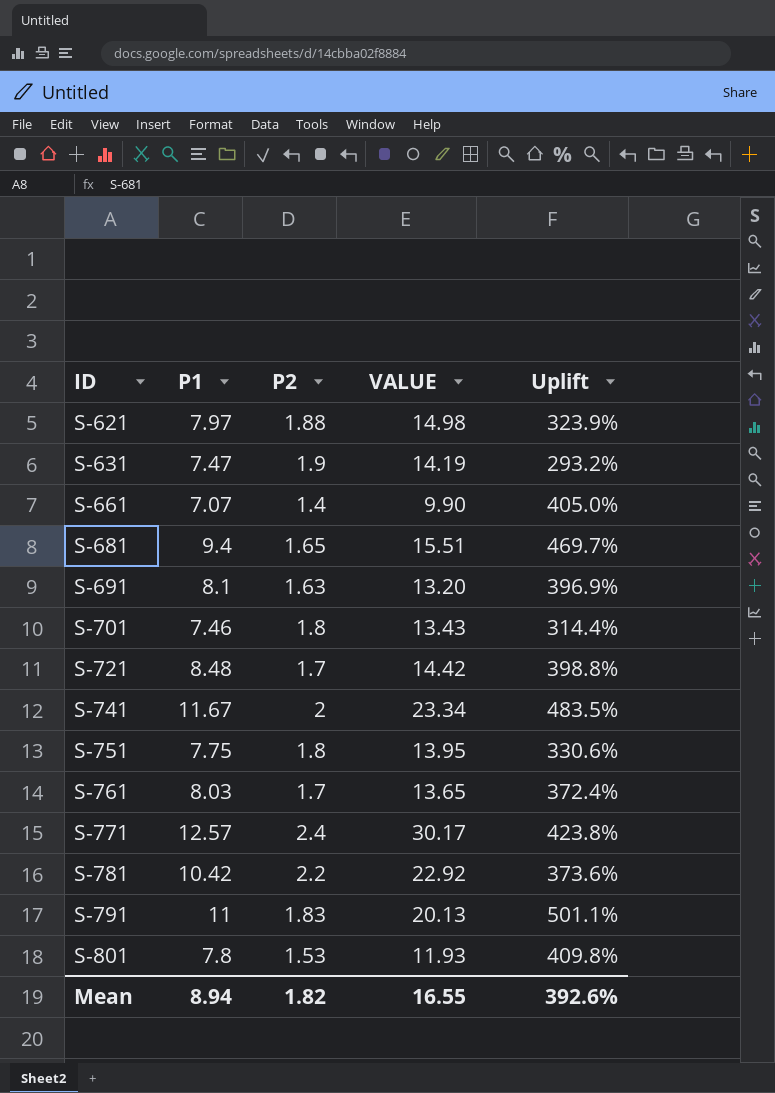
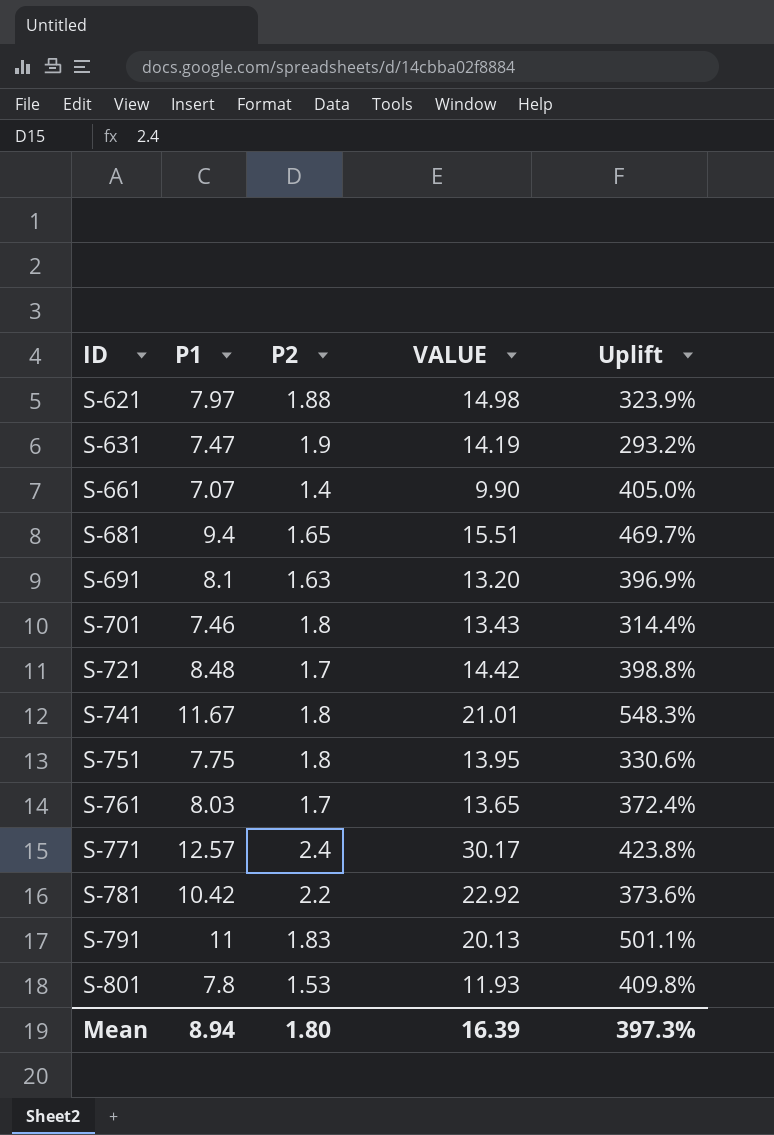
S-741 | P2: 2 -> 1.8
S-741 | VALUE: 23.34 -> 21.01
S-741 | Uplift: 483.5% -> 548.3%
Mean | P2: 1.82 -> 1.80
Mean | VALUE: 16.55 -> 16.39
Mean | Uplift: 392.6% -> 397.3%

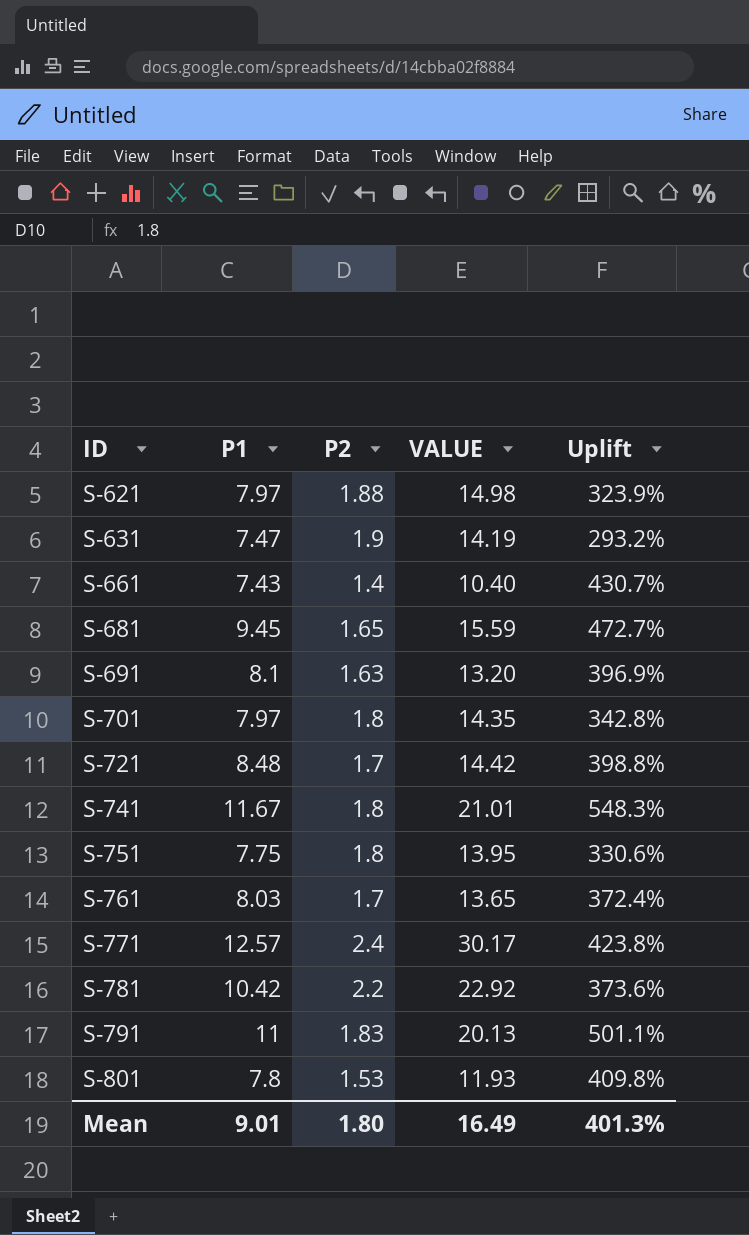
S-661 | P1: 7.07 -> 7.43
S-661 | VALUE: 9.90 -> 10.40
S-661 | Uplift: 405.0% -> 430.7%
S-681 | P1: 9.4 -> 9.45
S-681 | VALUE: 15.51 -> 15.59
S-681 | Uplift: 469.7% -> 472.7%
S-701 | P1: 7.46 -> 7.97
S-701 | VALUE: 13.43 -> 14.35
S-701 | Uplift: 314.4% -> 342.8%
Mean | P1: 8.94 -> 9.01
Mean | VALUE: 16.39 -> 16.49
Mean | Uplift: 397.3% -> 401.3%

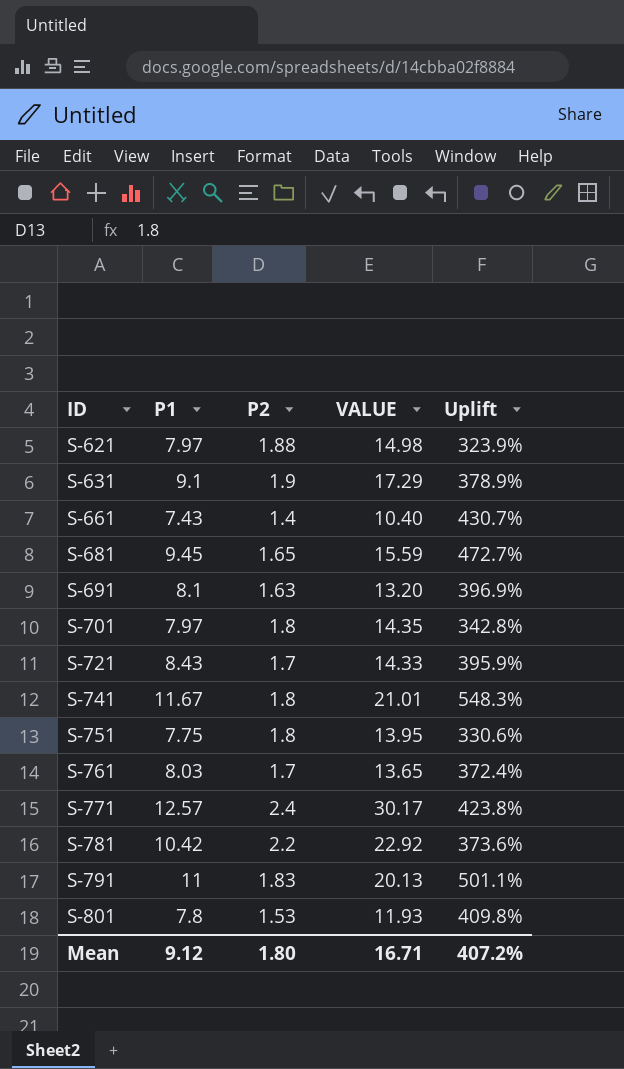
S-631 | P1: 7.47 -> 9.1
S-631 | VALUE: 14.19 -> 17.29
S-631 | Uplift: 293.2% -> 378.9%
S-721 | P1: 8.48 -> 8.43
S-721 | VALUE: 14.42 -> 14.33
S-721 | Uplift: 398.8% -> 395.9%
Mean | P1: 9.01 -> 9.12
Mean | VALUE: 16.49 -> 16.71
Mean | Uplift: 401.3% -> 407.2%

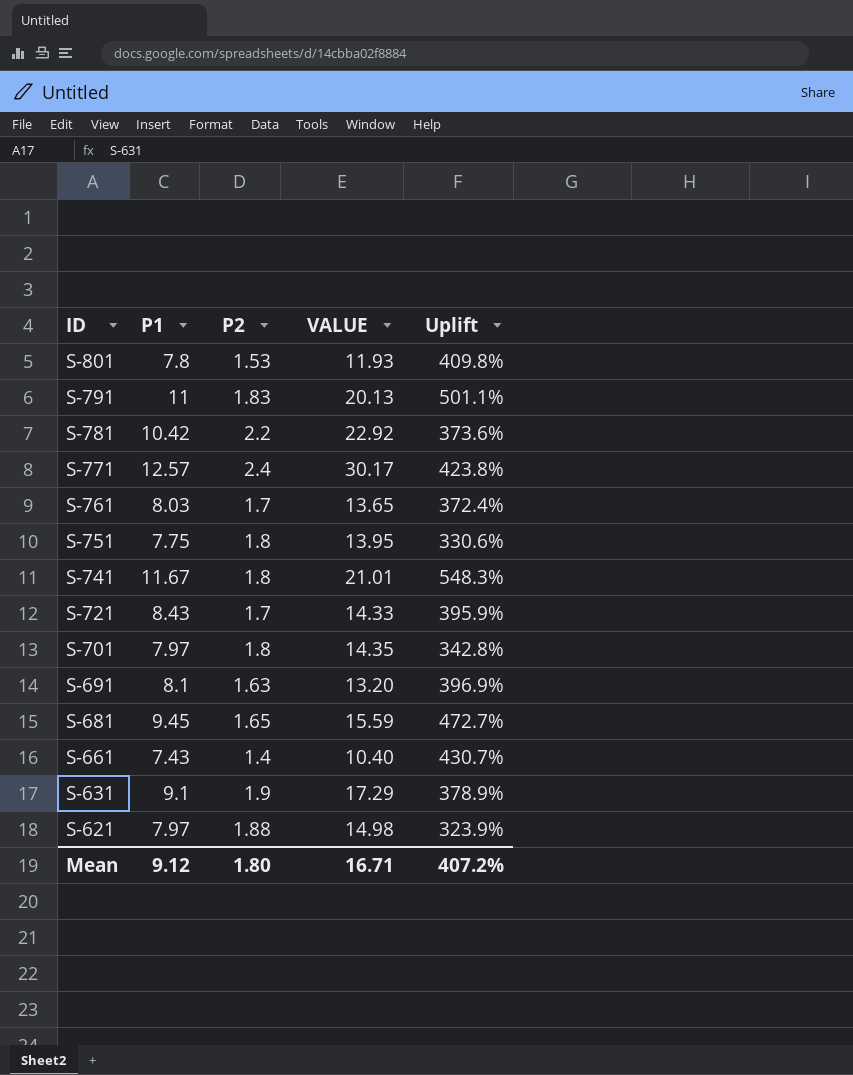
row order: ID ascending -> ID descending

